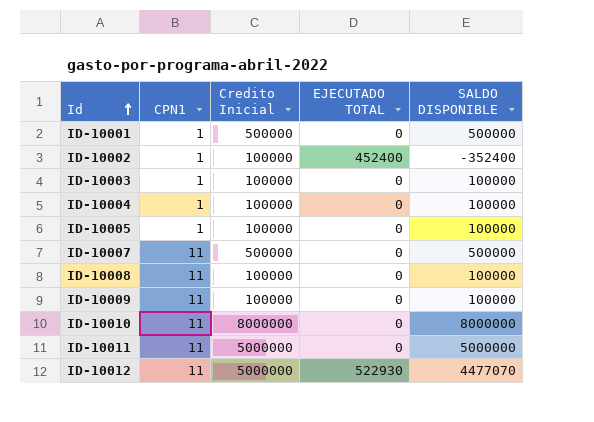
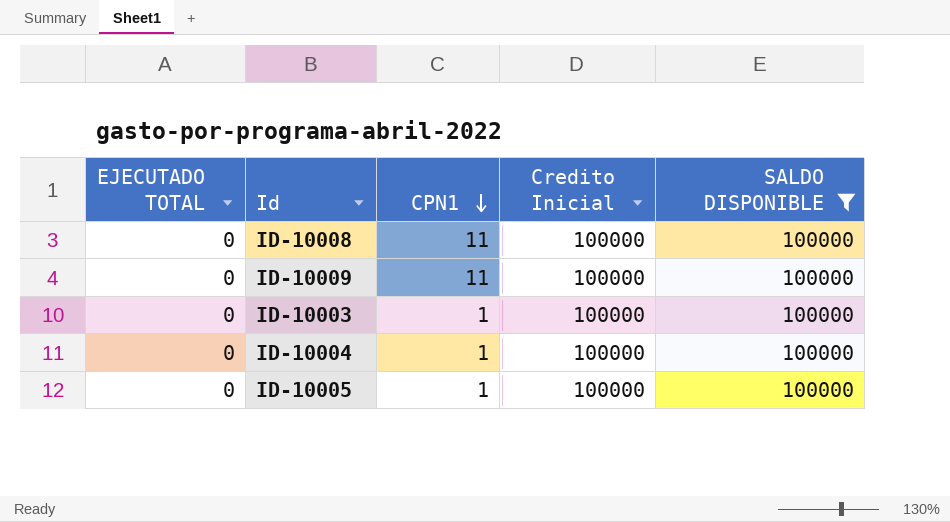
filter: none -> SALDO DISPONIBLE = 100000
row order: Id ascending -> CPN1 descending
column EJECUTADO TOTAL | position: 4 -> 1

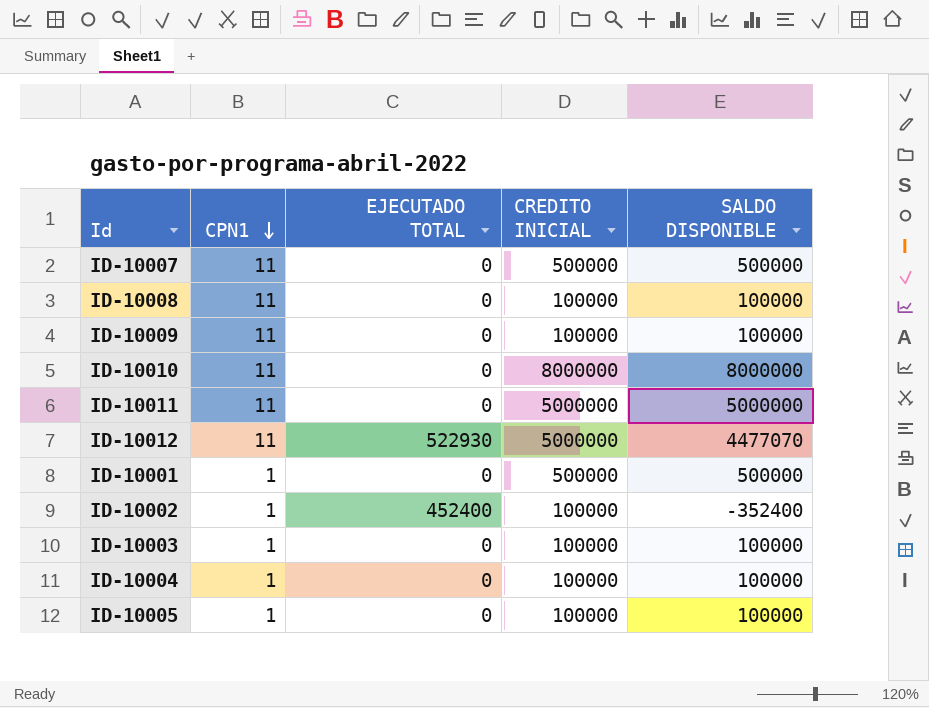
filter: SALDO DISPONIBLE = 100000 -> none
column EJECUTADO TOTAL | position: 1 -> 3
column name: Credito Inicial -> CREDITO INICIAL

